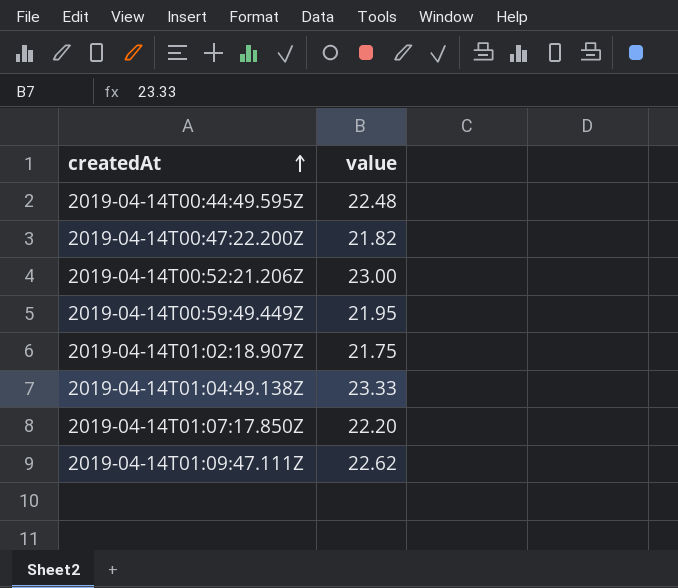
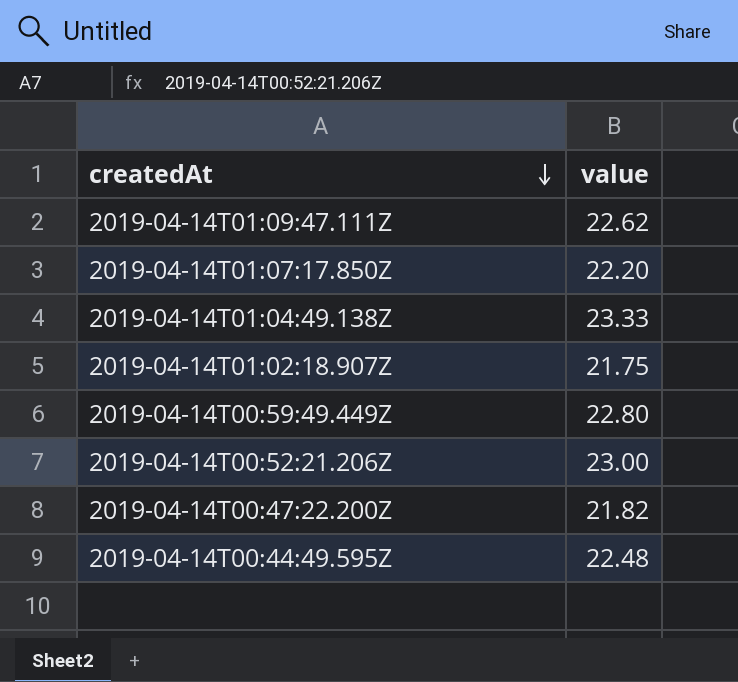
row order: createdAt ascending -> createdAt descending
2019-04-14T00:59:49.449Z | value: 21.95 -> 22.80

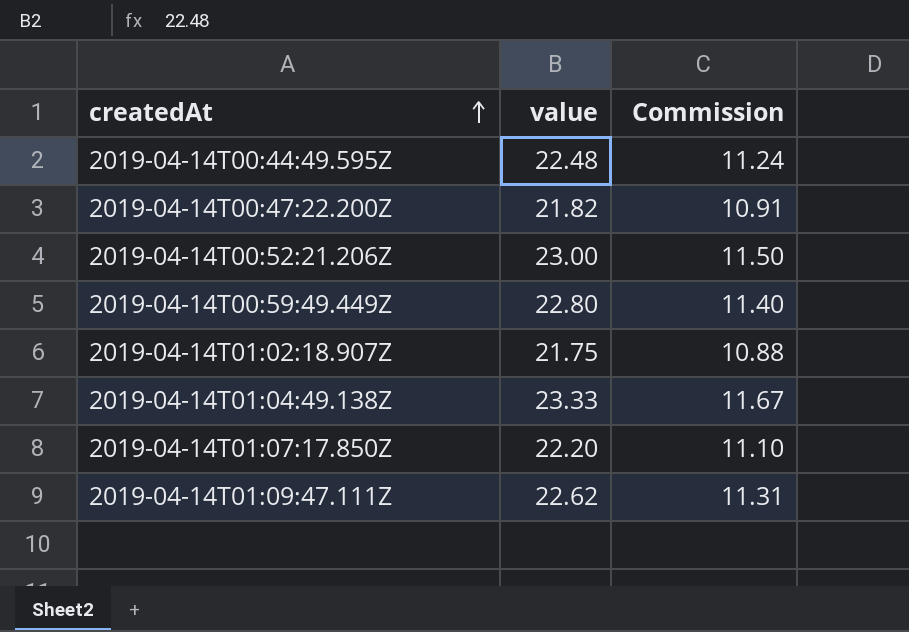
row order: createdAt descending -> createdAt ascending
column Commission | formula: none -> [value] * 0.5

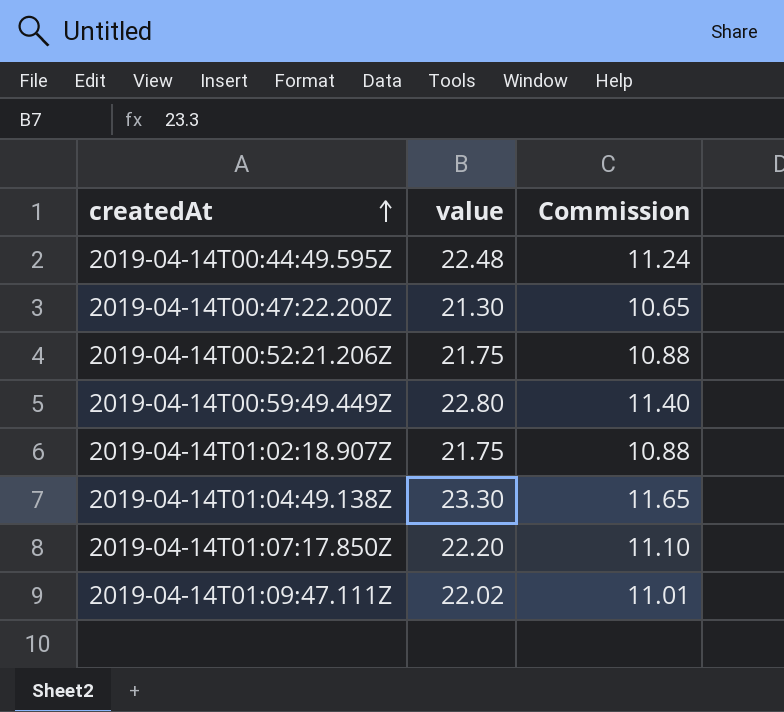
2019-04-14T00:47:22.200Z | value: 21.82 -> 21.30
2019-04-14T00:47:22.200Z | Commission: 10.91 -> 10.65
2019-04-14T00:52:21.206Z | value: 23.00 -> 21.75
2019-04-14T00:52:21.206Z | Commission: 11.50 -> 10.88
2019-04-14T01:04:49.138Z | value: 23.33 -> 23.30
2019-04-14T01:04:49.138Z | Commission: 11.67 -> 11.65
2019-04-14T01:09:47.111Z | value: 22.62 -> 22.02
2019-04-14T01:09:47.111Z | Commission: 11.31 -> 11.01

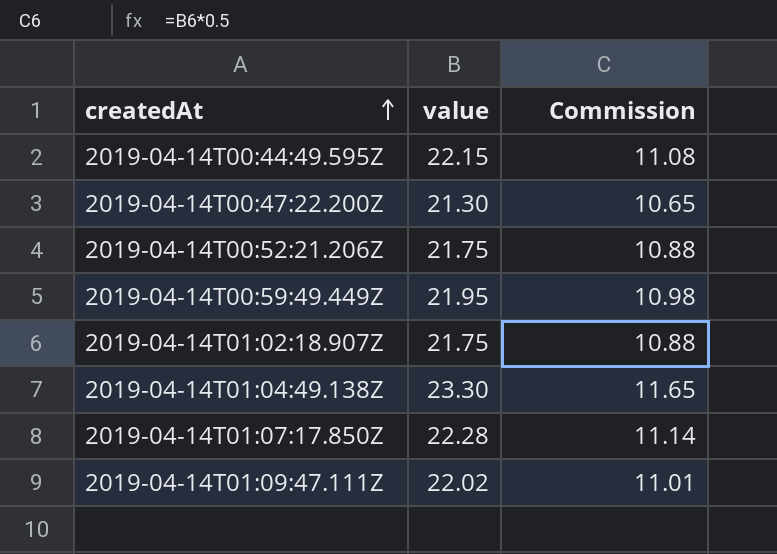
2019-04-14T00:44:49.595Z | value: 22.48 -> 22.15
2019-04-14T00:44:49.595Z | Commission: 11.24 -> 11.08
2019-04-14T00:59:49.449Z | value: 22.80 -> 21.95
2019-04-14T00:59:49.449Z | Commission: 11.40 -> 10.98
2019-04-14T01:07:17.850Z | value: 22.20 -> 22.28
2019-04-14T01:07:17.850Z | Commission: 11.10 -> 11.14

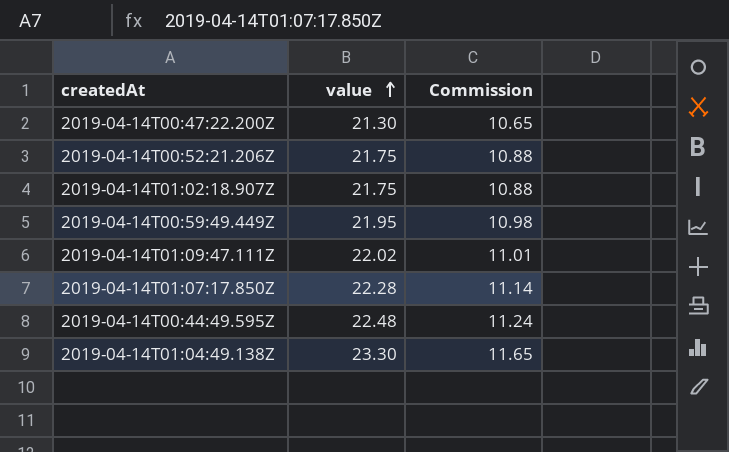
row order: createdAt ascending -> value ascending
2019-04-14T00:44:49.595Z | value: 22.15 -> 22.48
2019-04-14T00:44:49.595Z | Commission: 11.08 -> 11.24

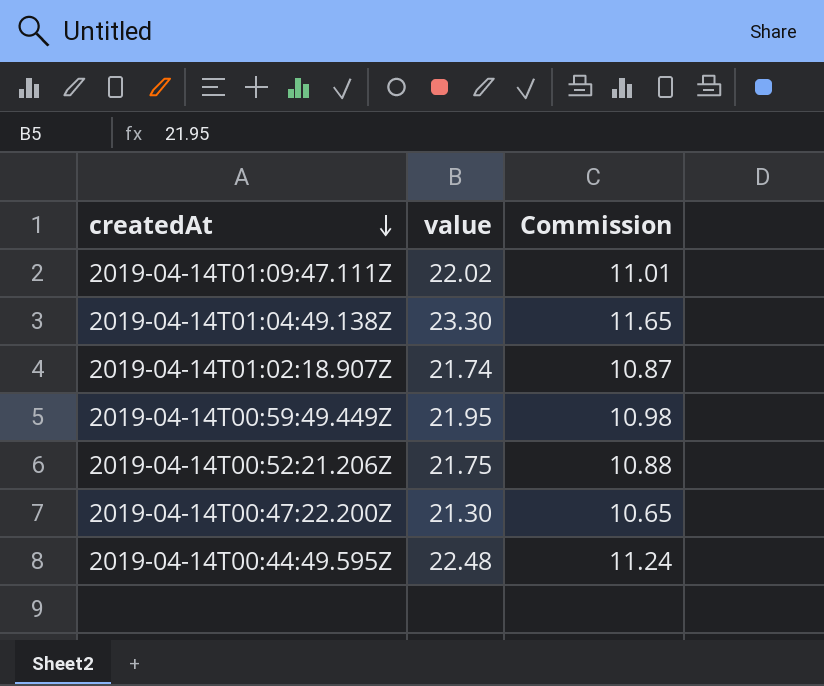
row order: value ascending -> createdAt descending
row 2019-04-14T01:07:17.850Z: 22.28 | 11.14 -> none
2019-04-14T01:02:18.907Z | value: 21.75 -> 21.74
2019-04-14T01:02:18.907Z | Commission: 10.88 -> 10.87

